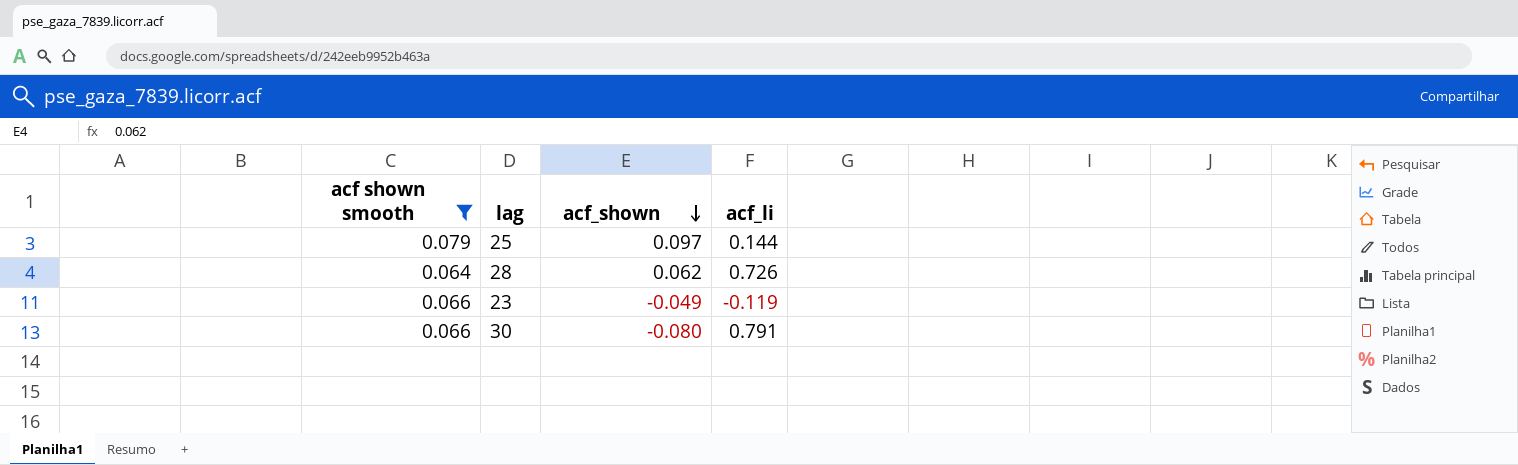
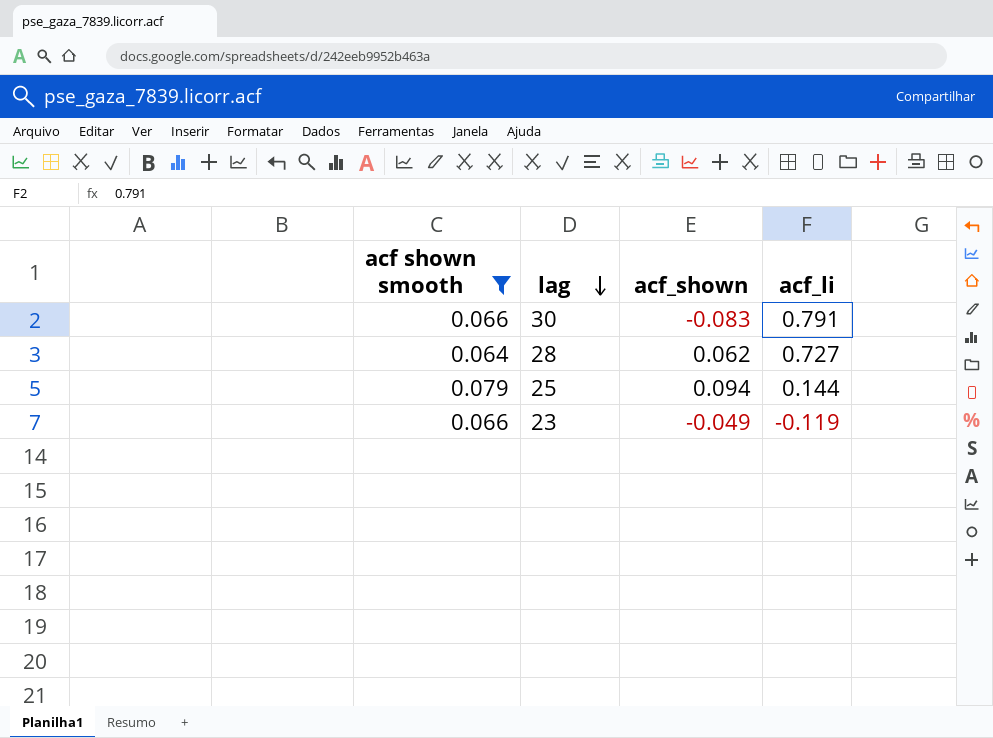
row order: acf_shown descending -> lag descending
30 | acf_shown: -0.080 -> -0.083
28 | acf_li: 0.726 -> 0.727
25 | acf_shown: 0.097 -> 0.094

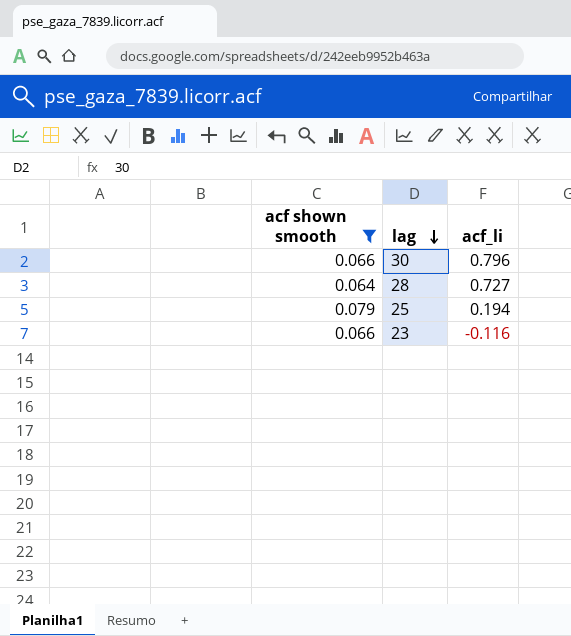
column acf_shown | position: 3 -> none
30 | acf_li: 0.791 -> 0.796
25 | acf_li: 0.144 -> 0.194
23 | acf_li: -0.119 -> -0.116

